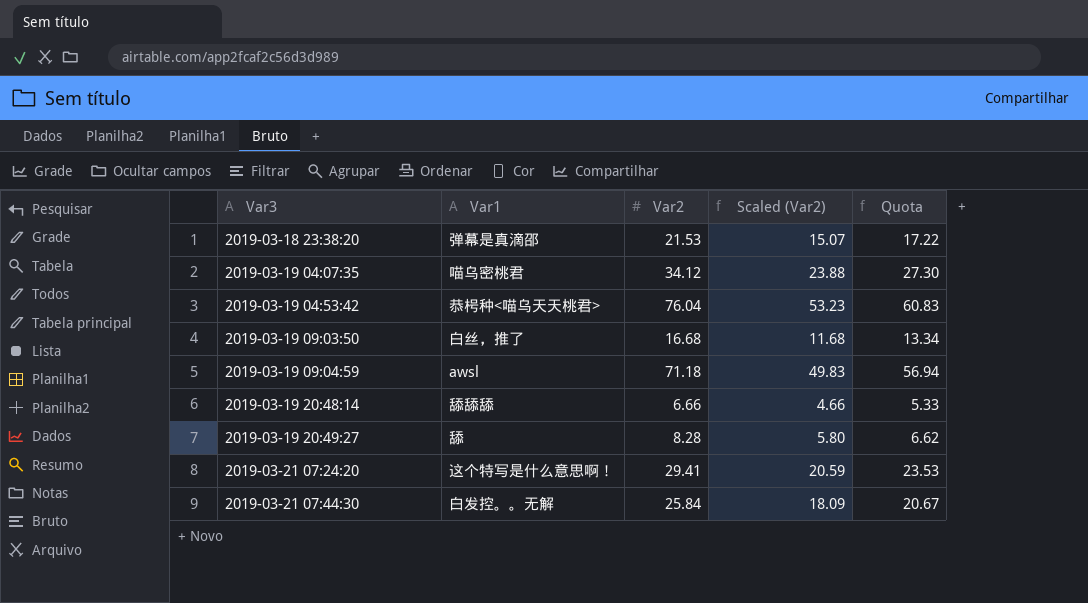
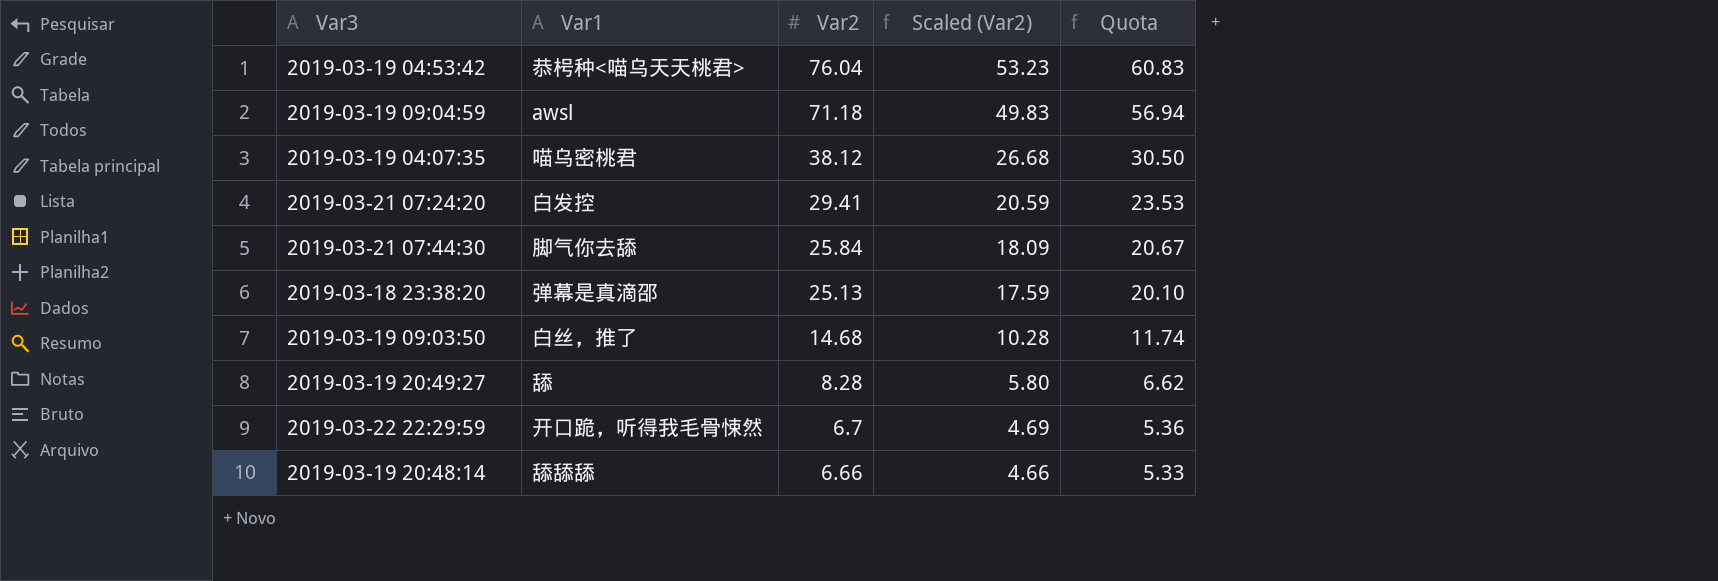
row order: Var3 ascending -> Var2 descending
2019-03-19 04:07:35 | Var2: 34.12 -> 38.12
2019-03-19 04:07:35 | Scaled (Var2): 23.88 -> 26.68
2019-03-19 04:07:35 | Quota: 27.30 -> 30.50
2019-03-21 07:24:20 | Var1: 这个特写是什么意思啊！ -> 白发控
2019-03-21 07:44:30 | Var1: 白发控。。无解 -> 脚气你去舔
2019-03-18 23:38:20 | Var2: 21.53 -> 25.13
2019-03-18 23:38:20 | Scaled (Var2): 15.07 -> 17.59
2019-03-18 23:38:20 | Quota: 17.22 -> 20.10
2019-03-19 09:03:50 | Var2: 16.68 -> 14.68
2019-03-19 09:03:50 | Scaled (Var2): 11.68 -> 10.28
2019-03-19 09:03:50 | Quota: 13.34 -> 11.74
row 2019-03-22 22:29:59: none -> 开口跪，听得我毛骨悚然 | 6.7 | 4.69 | 5.36

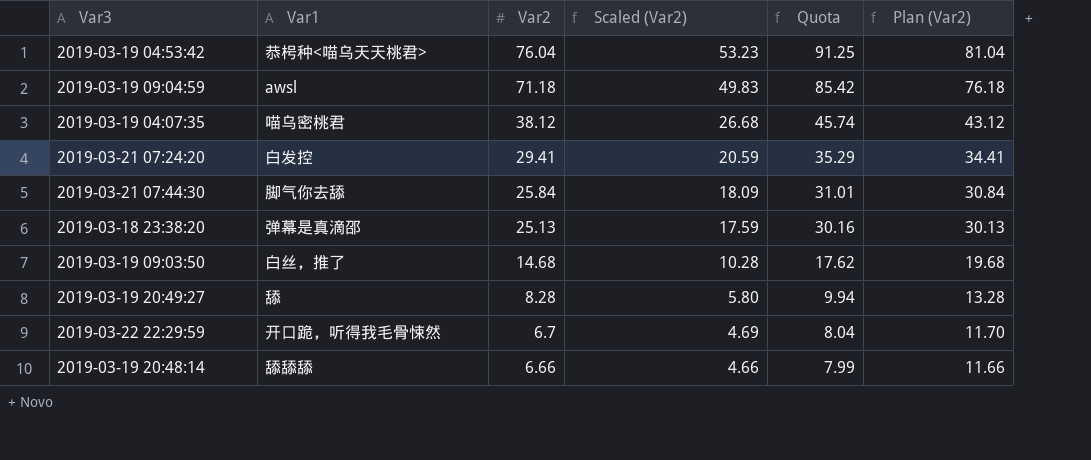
column Quota | formula: [Var2] * 0.8 -> [Var2] * 1.2
column Plan (Var2) | formula: none -> [Var2] + 5

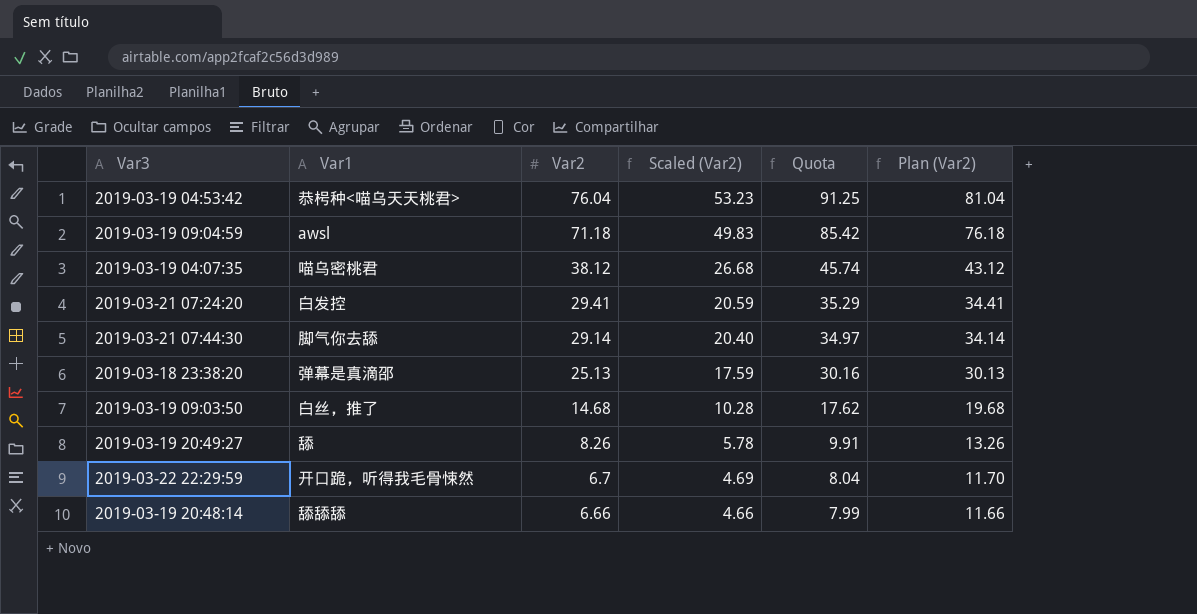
2019-03-21 07:44:30 | Var2: 25.84 -> 29.14
2019-03-21 07:44:30 | Scaled (Var2): 18.09 -> 20.40
2019-03-21 07:44:30 | Quota: 31.01 -> 34.97
2019-03-21 07:44:30 | Plan (Var2): 30.84 -> 34.14
2019-03-19 20:49:27 | Var2: 8.28 -> 8.26
2019-03-19 20:49:27 | Scaled (Var2): 5.80 -> 5.78
2019-03-19 20:49:27 | Quota: 9.94 -> 9.91
2019-03-19 20:49:27 | Plan (Var2): 13.28 -> 13.26

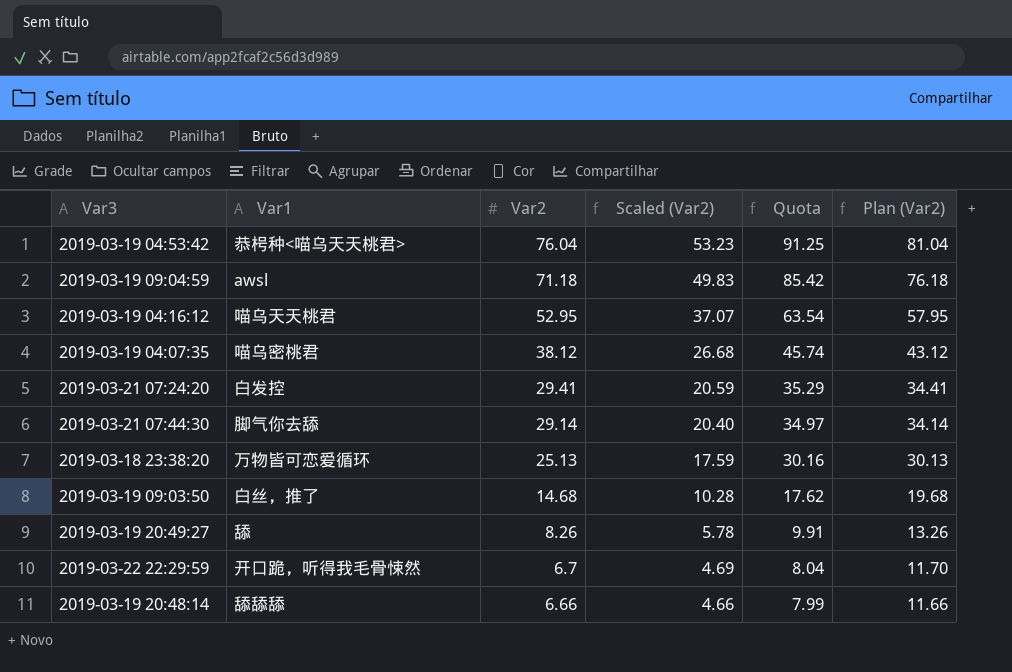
row 2019-03-19 04:16:12: none -> 喵乌天天桃君 | 52.95 | 37.07 | 63.54 | 57.95
2019-03-18 23:38:20 | Var1: 弹幕是真滴邵 -> 万物皆可恋爱循环

